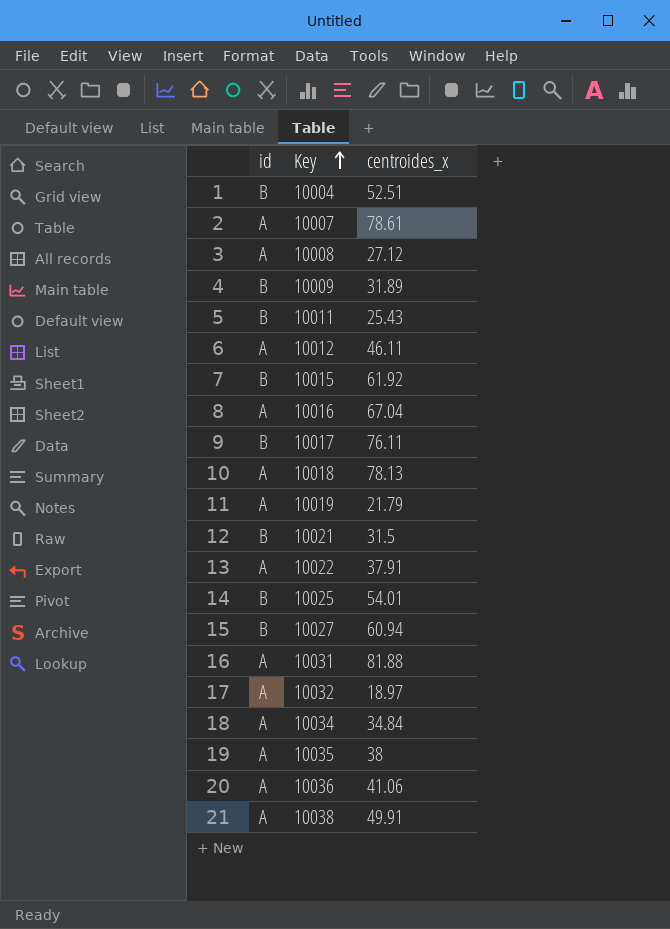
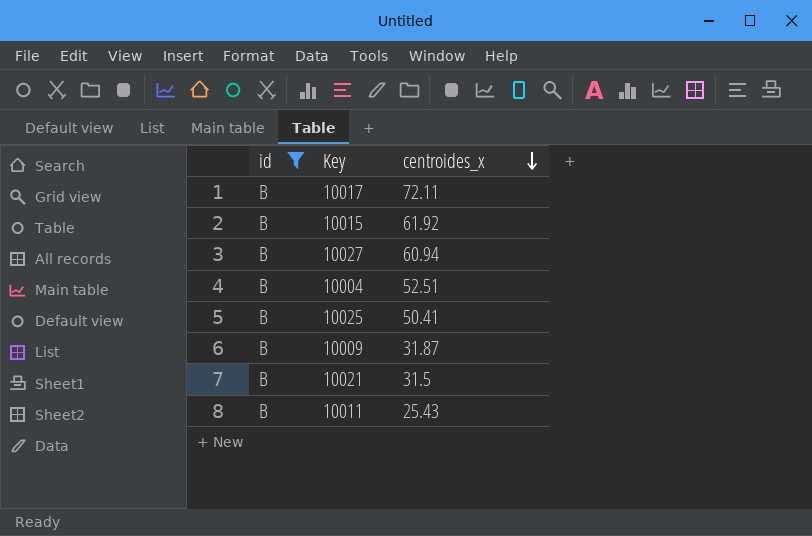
filter: none -> id = B
row order: Key ascending -> centroides_x descending
10017 | centroides_x: 76.11 -> 72.11
10025 | centroides_x: 54.01 -> 50.41
10009 | centroides_x: 31.89 -> 31.87

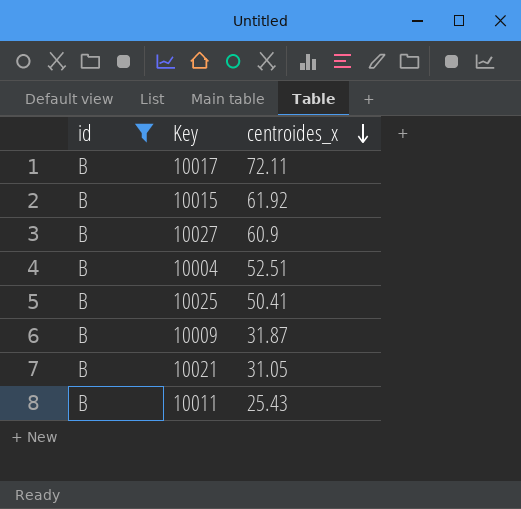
10027 | centroides_x: 60.94 -> 60.9
10021 | centroides_x: 31.5 -> 31.05

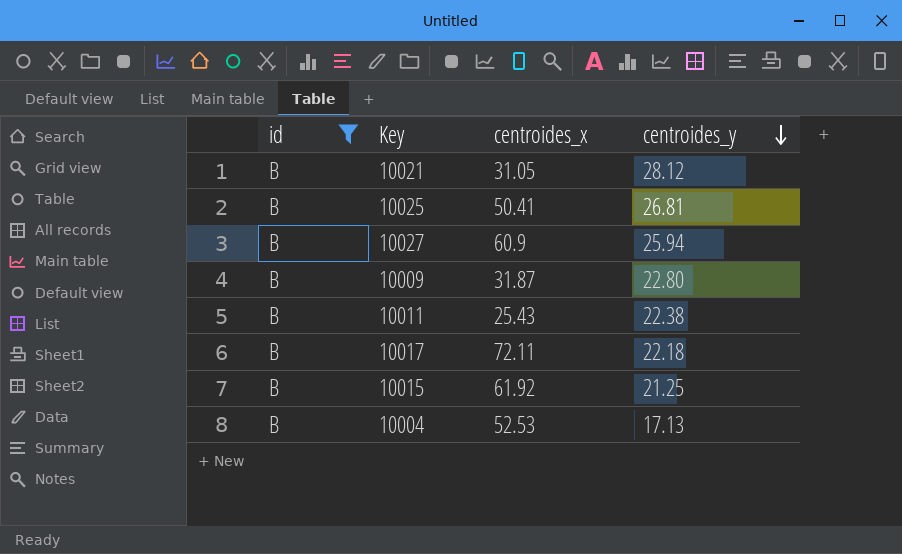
row order: centroides_x descending -> centroides_y descending
column centroides_y | position: none -> 4
10004 | centroides_x: 52.51 -> 52.53

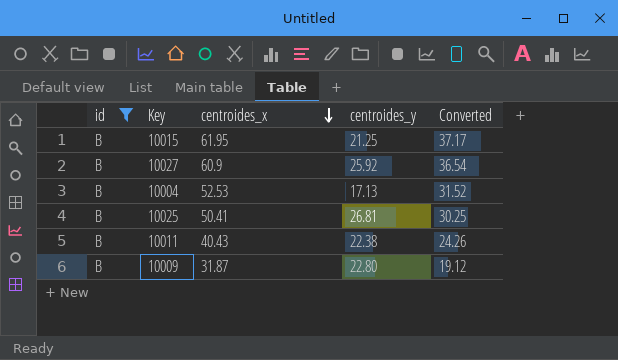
row order: centroides_y descending -> centroides_x descending
column Converted | formula: none -> [centroides_x] * 0.6
row 10021: B | 31.05 | 28.12 -> none
row 10017: B | 72.11 | 22.18 -> none
10015 | centroides_x: 61.92 -> 61.95
10027 | centroides_y: 25.94 -> 25.92
10011 | centroides_x: 25.43 -> 40.43

